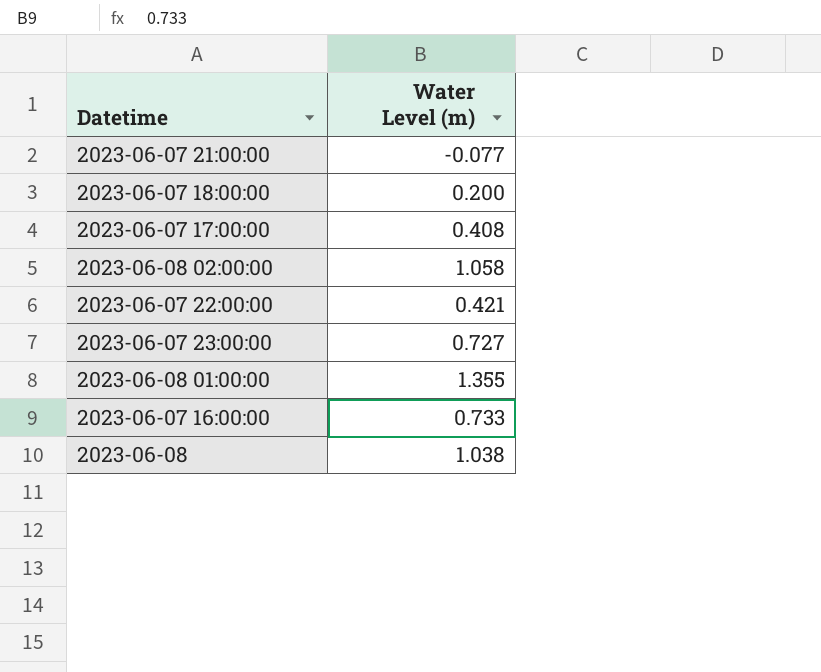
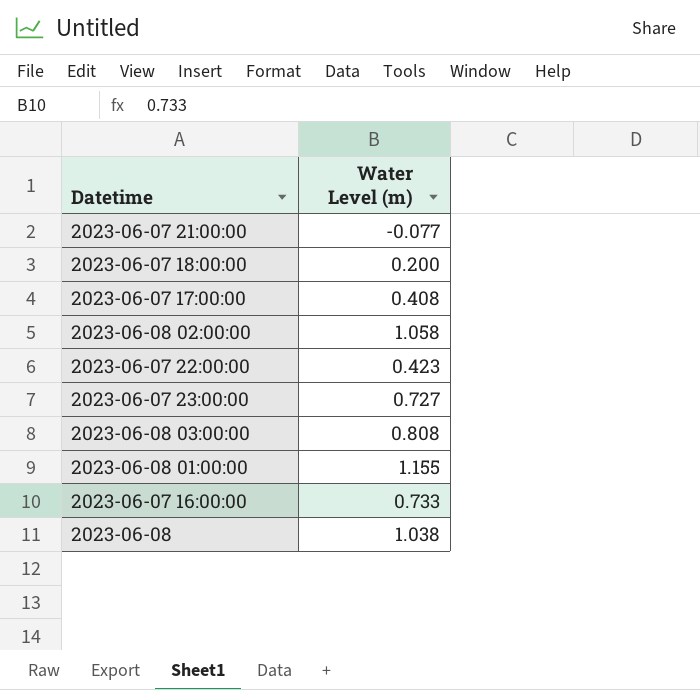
2023-06-07 22:00:00 | Water Level (m): 0.421 -> 0.423
row 2023-06-08 03:00:00: none -> 0.808
2023-06-08 01:00:00 | Water Level (m): 1.355 -> 1.155

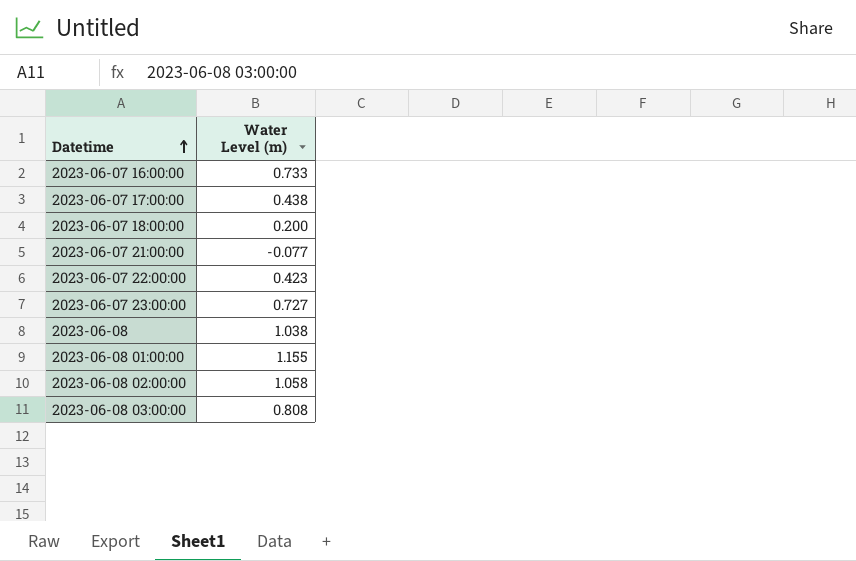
row order: none -> Datetime ascending
2023-06-07 17:00:00 | Water Level (m): 0.408 -> 0.438

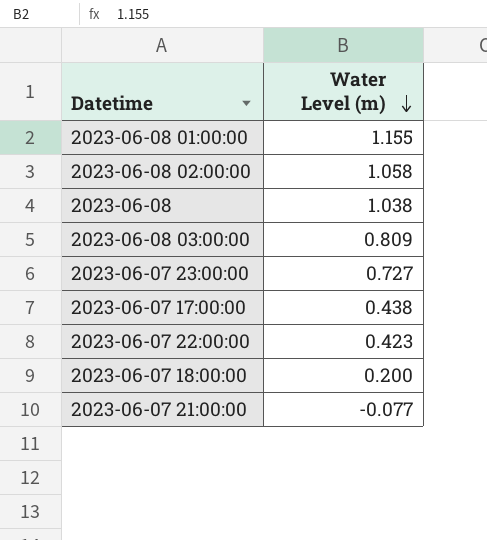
row order: Datetime ascending -> Water Level (m) descending
row 2023-06-07 16:00:00: 0.733 -> none
2023-06-08 03:00:00 | Water Level (m): 0.808 -> 0.809

